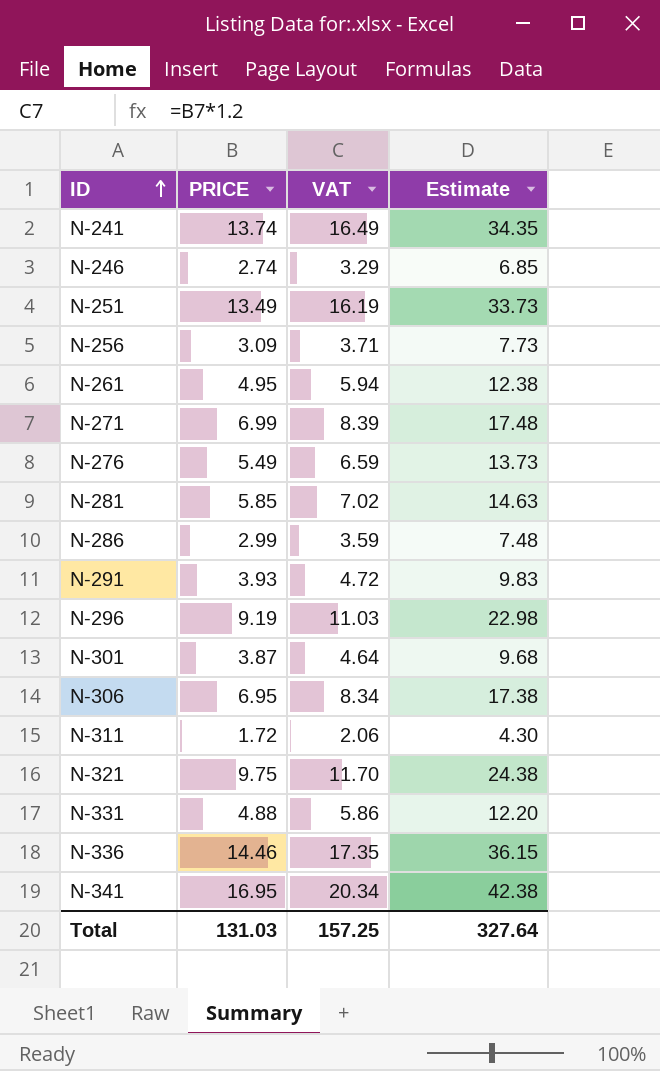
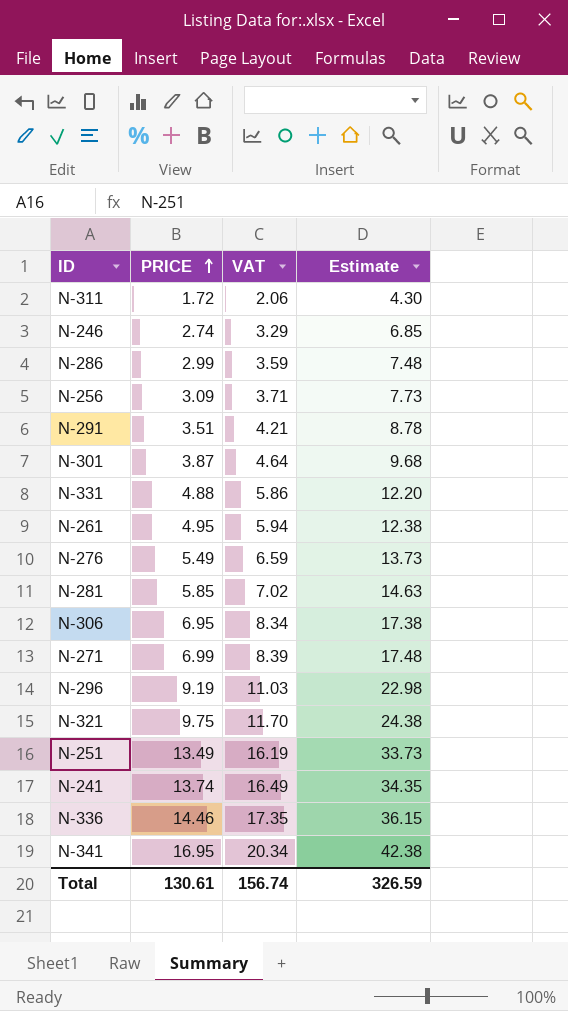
row order: ID ascending -> PRICE ascending
N-291 | PRICE: 3.93 -> 3.51
N-291 | VAT: 4.72 -> 4.21
N-291 | Estimate: 9.83 -> 8.78
Total | PRICE: 131.03 -> 130.61
Total | VAT: 157.25 -> 156.74
Total | Estimate: 327.64 -> 326.59

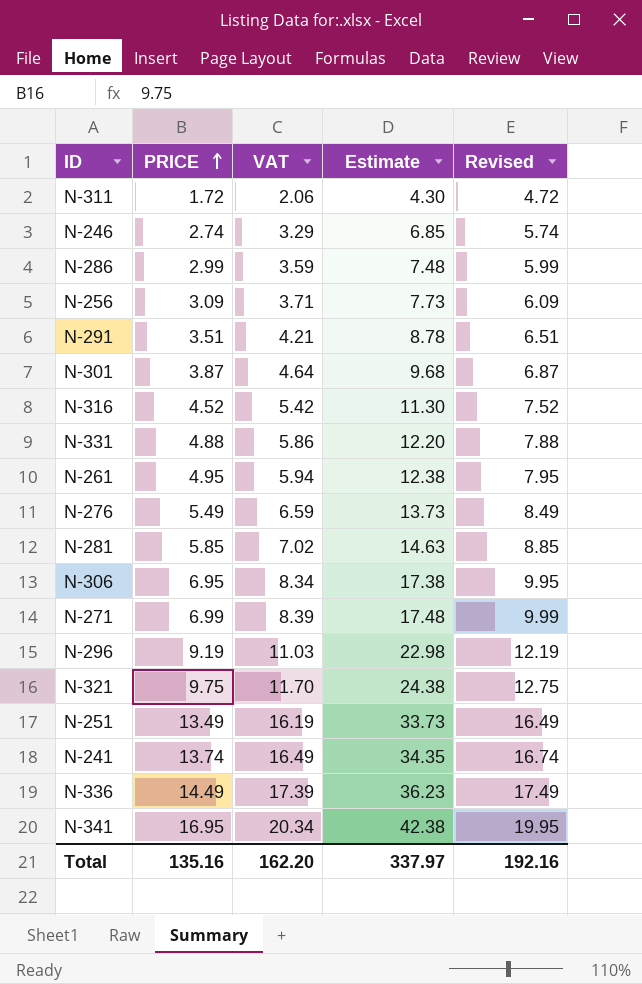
column Revised | formula: none -> [PRICE] + 3
row N-316: none -> 4.52 | 5.42 | 11.30 | 7.52
N-336 | PRICE: 14.46 -> 14.49
N-336 | VAT: 17.35 -> 17.39
N-336 | Estimate: 36.15 -> 36.23
Total | PRICE: 130.61 -> 135.16
Total | VAT: 156.74 -> 162.20
Total | Estimate: 326.59 -> 337.97

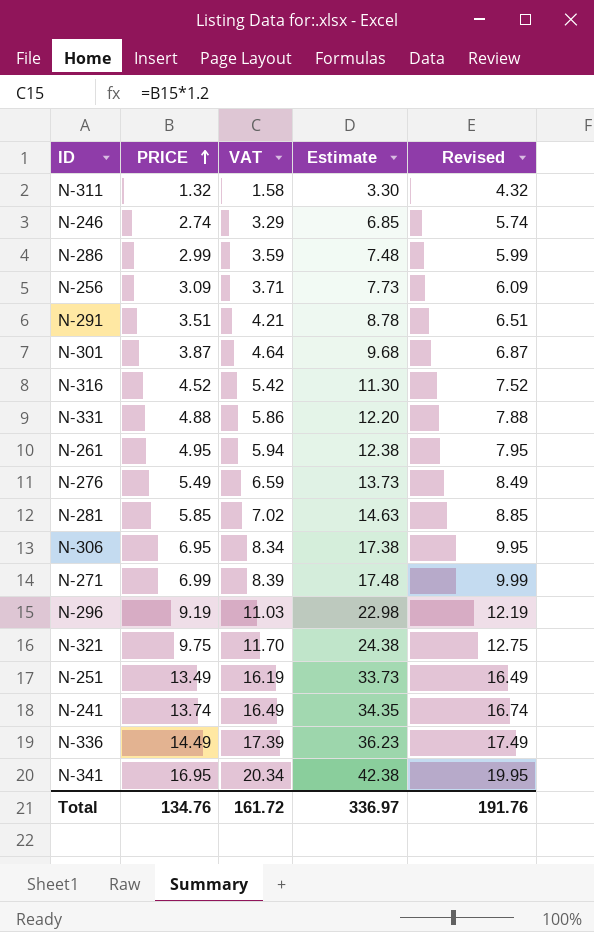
N-311 | PRICE: 1.72 -> 1.32
N-311 | VAT: 2.06 -> 1.58
N-311 | Estimate: 4.30 -> 3.30
N-311 | Revised: 4.72 -> 4.32
Total | PRICE: 135.16 -> 134.76
Total | VAT: 162.20 -> 161.72
Total | Estimate: 337.97 -> 336.97
Total | Revised: 192.16 -> 191.76

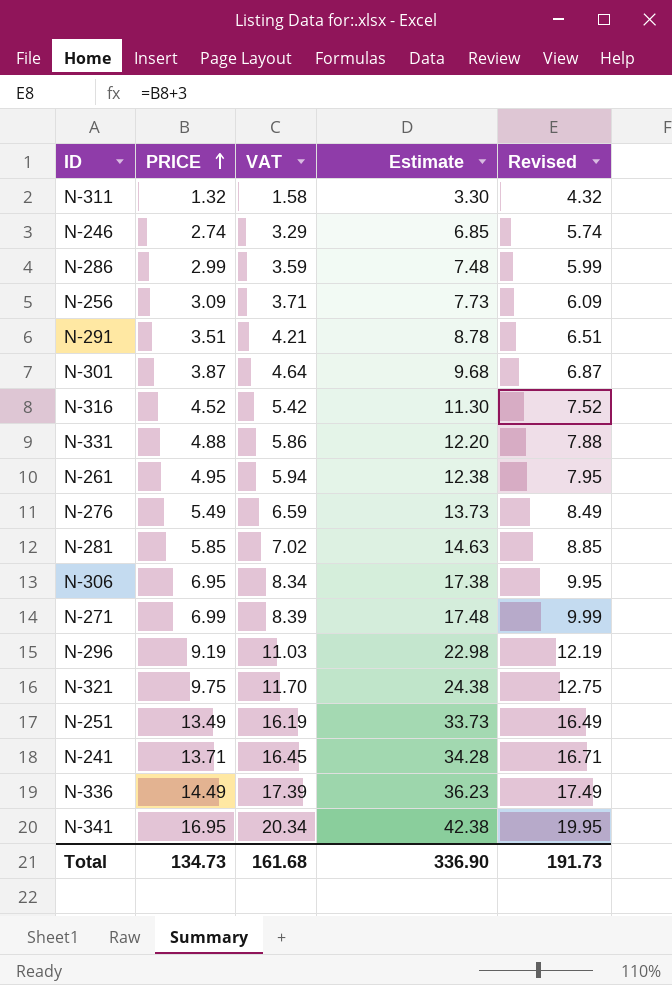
N-241 | PRICE: 13.74 -> 13.71
N-241 | VAT: 16.49 -> 16.45
N-241 | Estimate: 34.35 -> 34.28
N-241 | Revised: 16.74 -> 16.71
Total | PRICE: 134.76 -> 134.73
Total | VAT: 161.72 -> 161.68
Total | Estimate: 336.97 -> 336.90
Total | Revised: 191.76 -> 191.73

